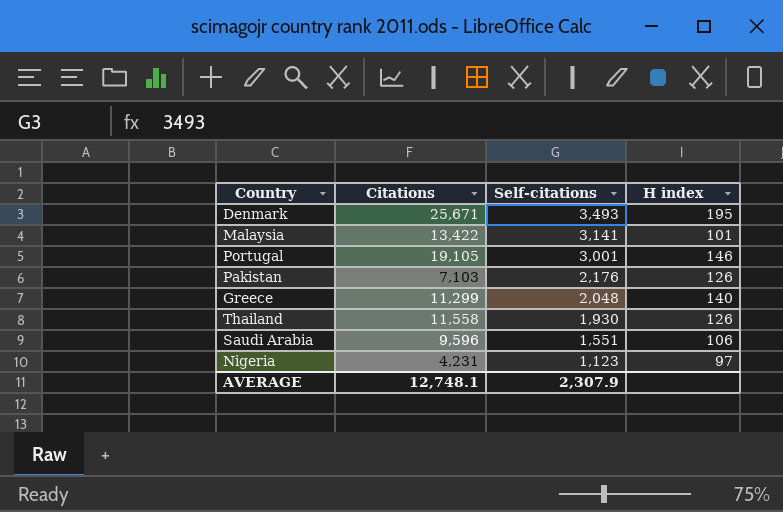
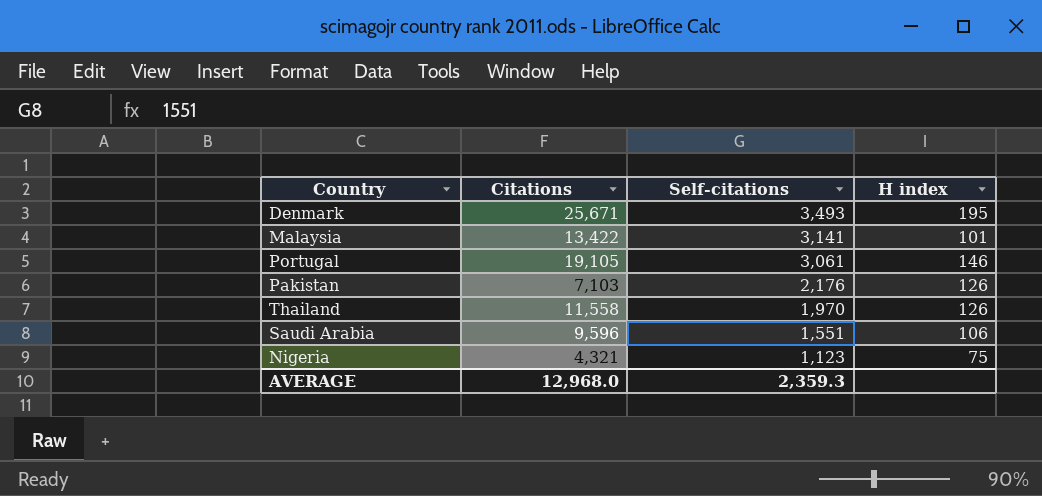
row Greece: 11,299 | 2,048 | 140 -> none
Portugal | Self-citations: 3,001 -> 3,061
Thailand | Self-citations: 1,930 -> 1,970
Nigeria | Citations: 4,231 -> 4,321
Nigeria | H index: 97 -> 75
AVERAGE | Citations: 12,748.1 -> 12,968.0
AVERAGE | Self-citations: 2,307.9 -> 2,359.3

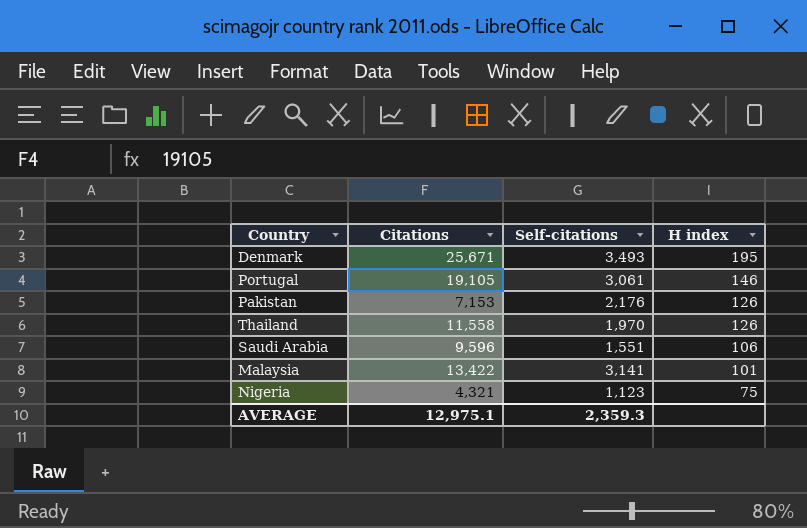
row order: Self-citations descending -> H index descending
Pakistan | Citations: 7,103 -> 7,153
AVERAGE | Citations: 12,968.0 -> 12,975.1

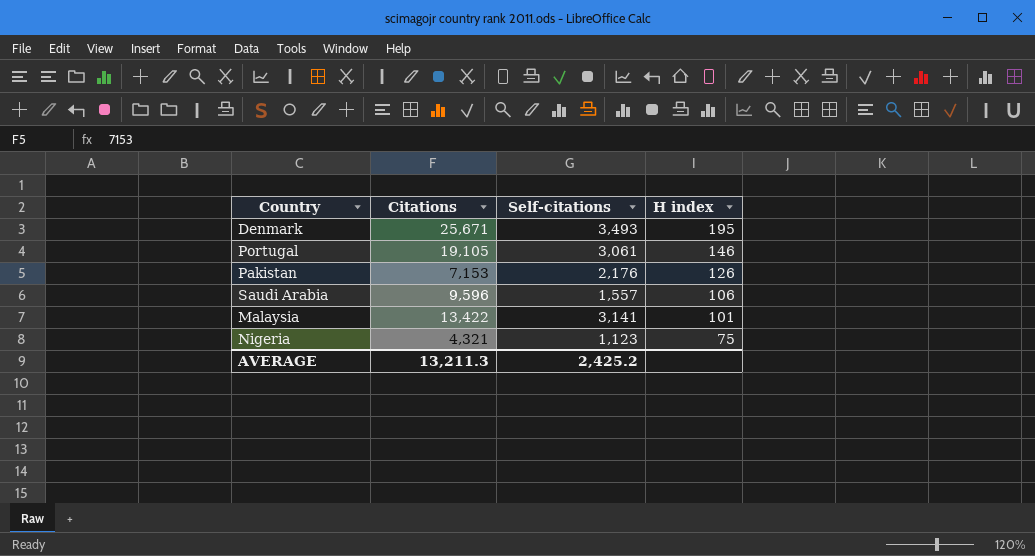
row Thailand: 11,558 | 1,970 | 126 -> none
Saudi Arabia | Self-citations: 1,551 -> 1,557
AVERAGE | Citations: 12,975.1 -> 13,211.3
AVERAGE | Self-citations: 2,359.3 -> 2,425.2

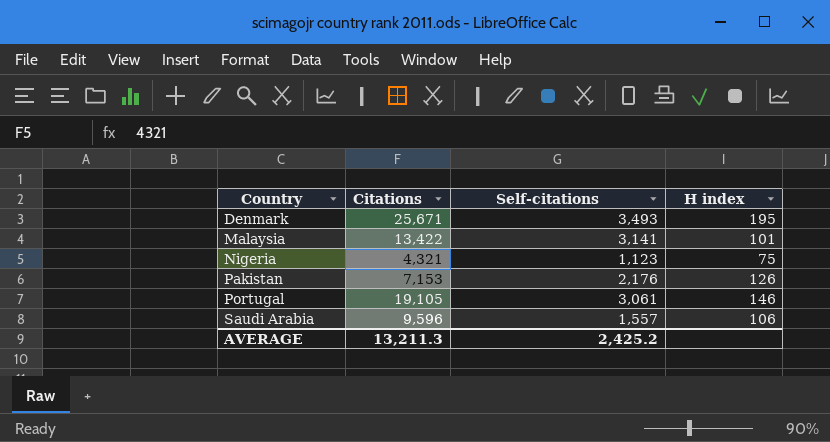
row order: H index descending -> Country ascending

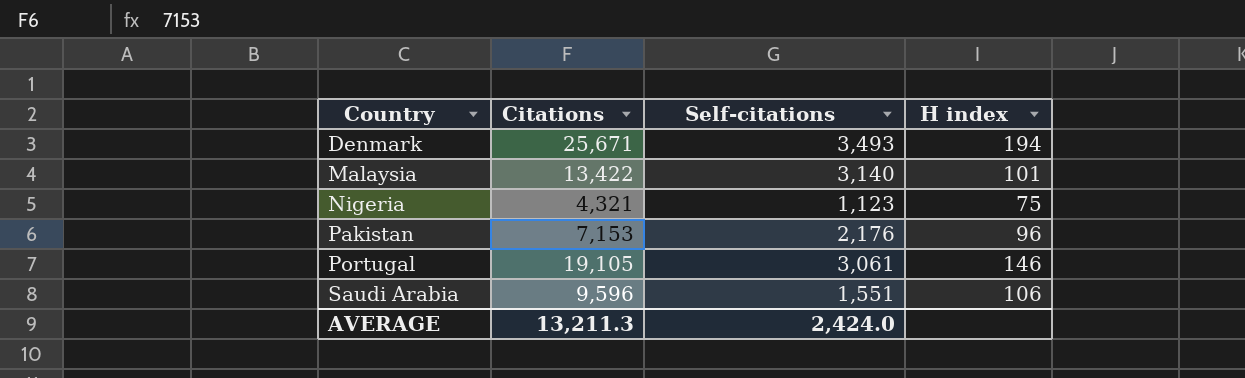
Denmark | H index: 195 -> 194
Malaysia | Self-citations: 3,141 -> 3,140
Pakistan | H index: 126 -> 96
Saudi Arabia | Self-citations: 1,557 -> 1,551
AVERAGE | Self-citations: 2,425.2 -> 2,424.0

